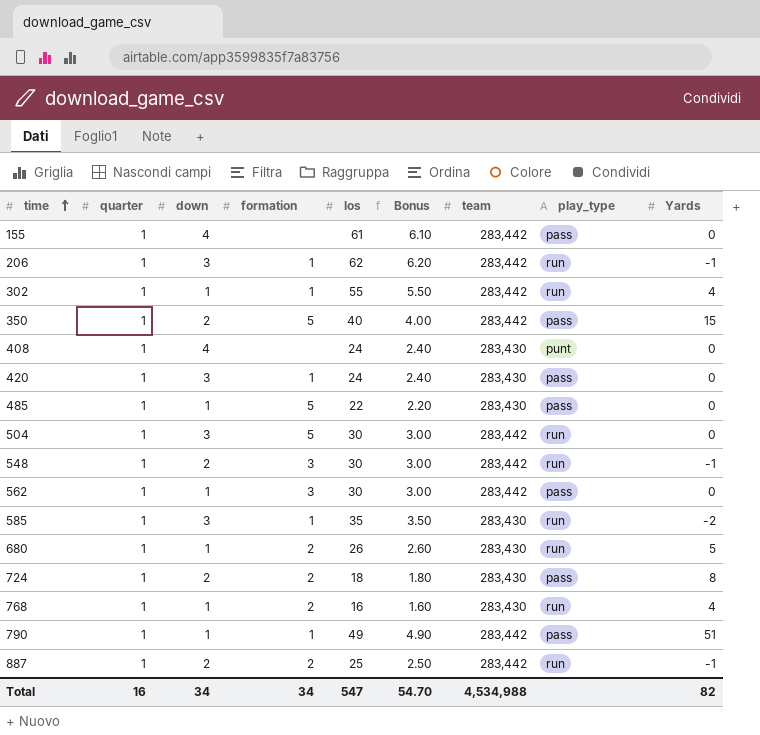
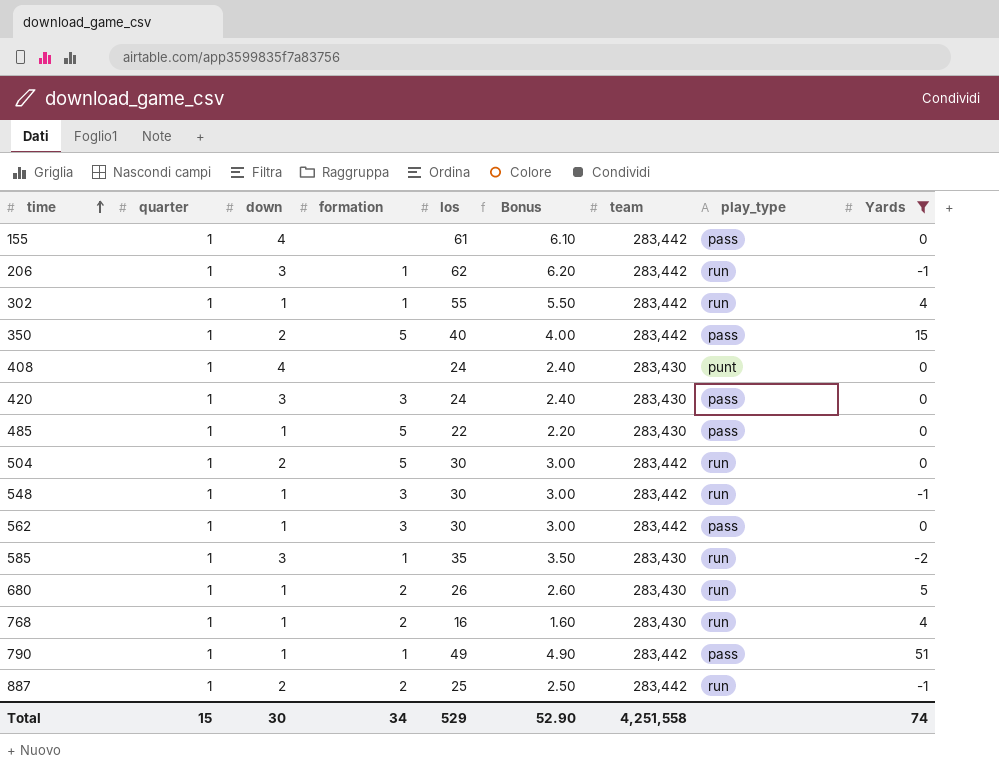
filter: none -> Yards != 8
420 | formation: 1 -> 3
504 | down: 3 -> 2
548 | down: 2 -> 1
Total | quarter: 16 -> 15
Total | down: 34 -> 30
Total | los: 547 -> 529
Total | Bonus: 54.70 -> 52.90
Total | team: 4,534,988 -> 4,251,558
Total | Yards: 82 -> 74

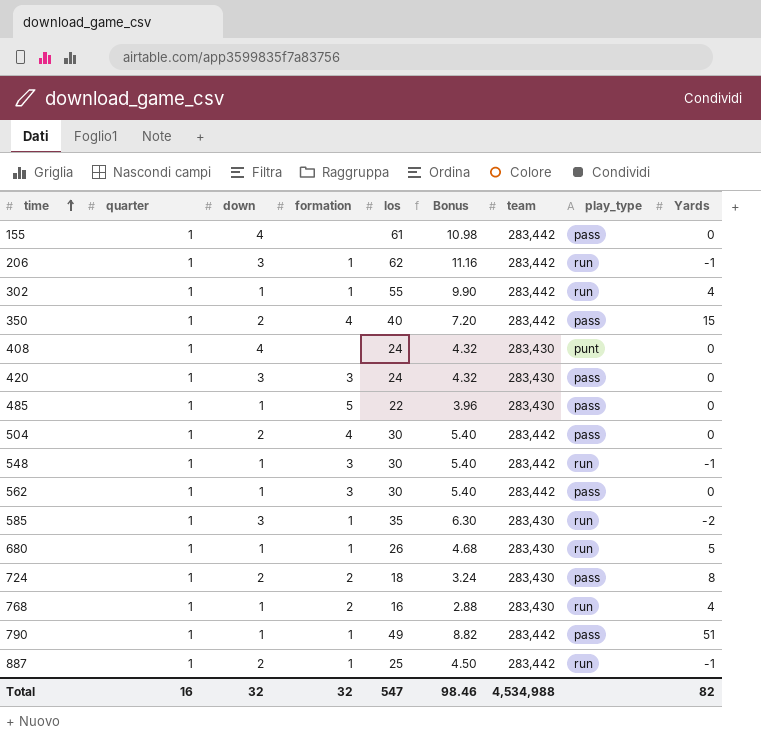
filter: Yards != 8 -> none
column Bonus | formula: [los] * 0.1 -> [los] * 0.18
350 | formation: 5 -> 4
504 | formation: 5 -> 4
504 | play_type: run -> pass
680 | formation: 2 -> 1
887 | formation: 2 -> 1
Total | quarter: 15 -> 16
Total | down: 30 -> 32
Total | formation: 34 -> 32
Total | los: 529 -> 547
Total | Bonus: 52.90 -> 98.46
Total | team: 4,251,558 -> 4,534,988
Total | Yards: 74 -> 82

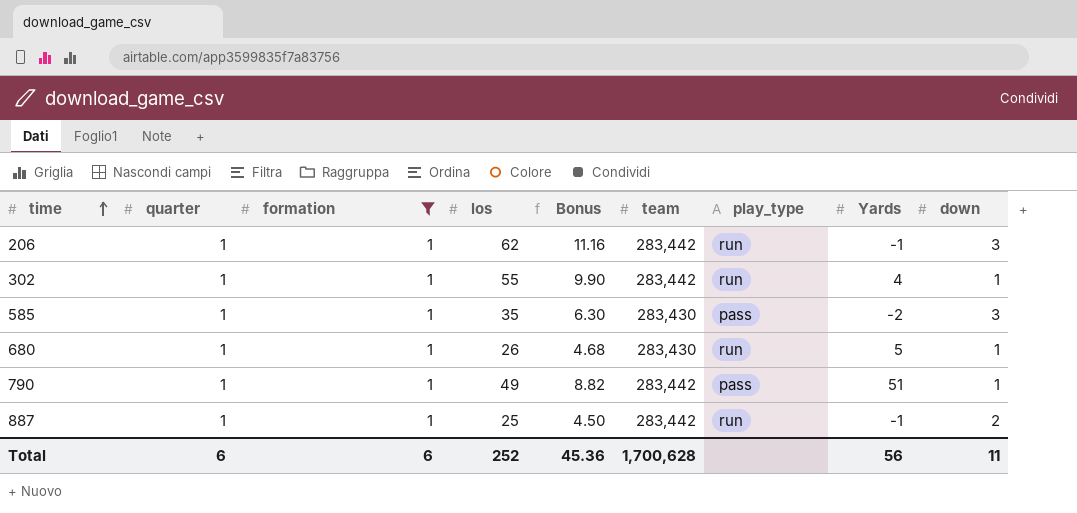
filter: none -> formation = 1
column down | position: 3 -> 9
585 | play_type: run -> pass
Total | quarter: 16 -> 6
Total | formation: 32 -> 6
Total | los: 547 -> 252
Total | Bonus: 98.46 -> 45.36
Total | team: 4,534,988 -> 1,700,628
Total | Yards: 82 -> 56
Total | down: 32 -> 11

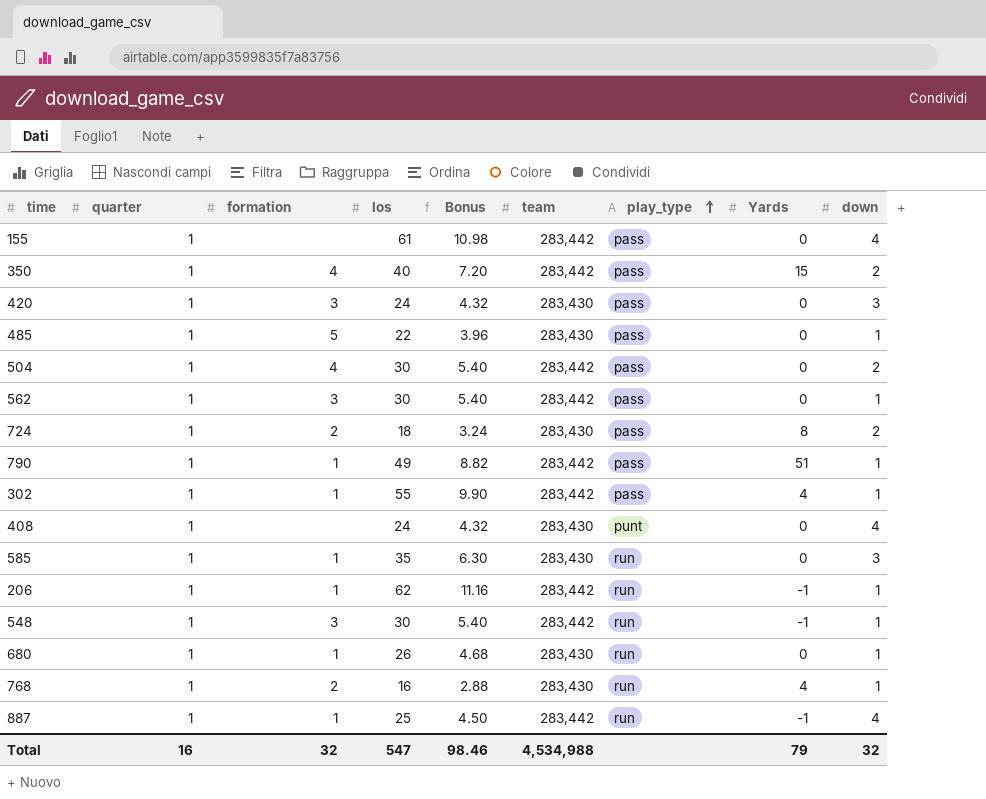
filter: formation = 1 -> none
row order: time ascending -> play_type ascending
302 | play_type: run -> pass
585 | play_type: pass -> run
585 | Yards: -2 -> 0
206 | down: 3 -> 1
680 | Yards: 5 -> 0
887 | down: 2 -> 4
Total | quarter: 6 -> 16
Total | formation: 6 -> 32
Total | los: 252 -> 547
Total | Bonus: 45.36 -> 98.46
Total | team: 1,700,628 -> 4,534,988
Total | Yards: 56 -> 79
Total | down: 11 -> 32

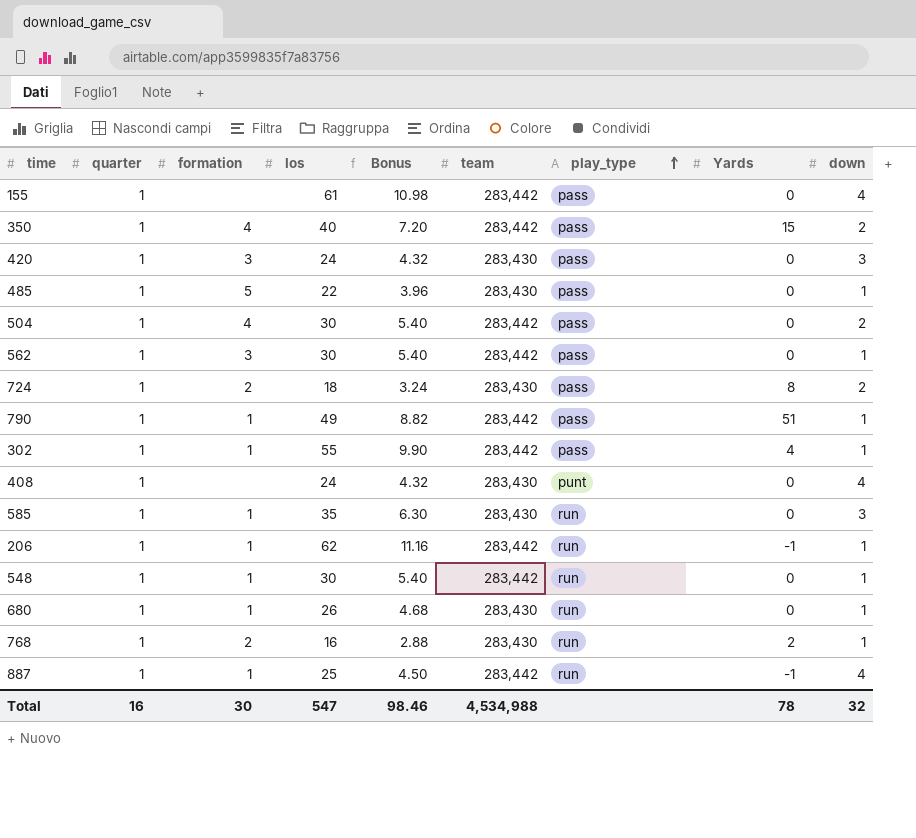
548 | formation: 3 -> 1
548 | Yards: -1 -> 0
768 | Yards: 4 -> 2
Total | formation: 32 -> 30
Total | Yards: 79 -> 78

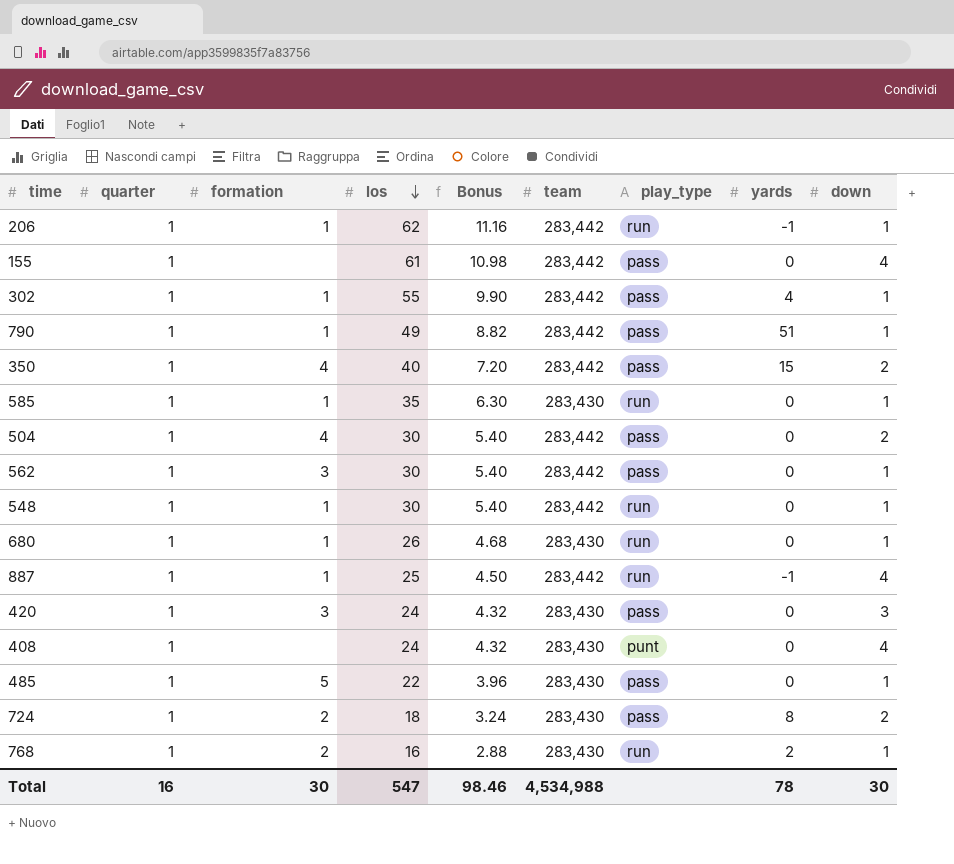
row order: play_type ascending -> los descending
column name: Yards -> yards
585 | down: 3 -> 1
Total | down: 32 -> 30

